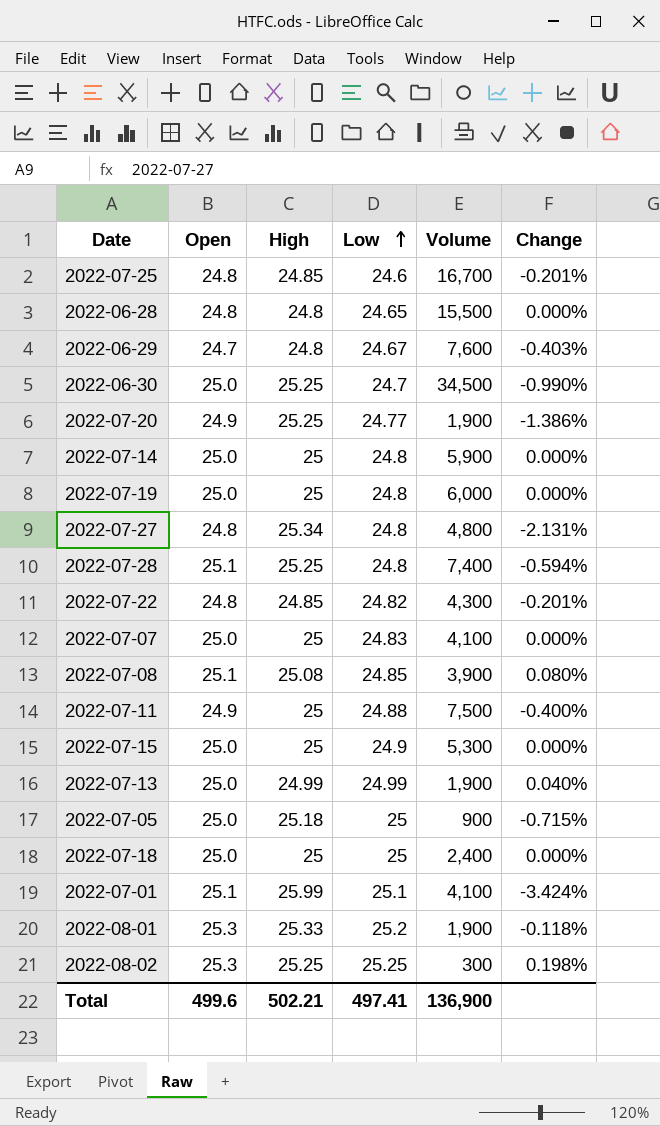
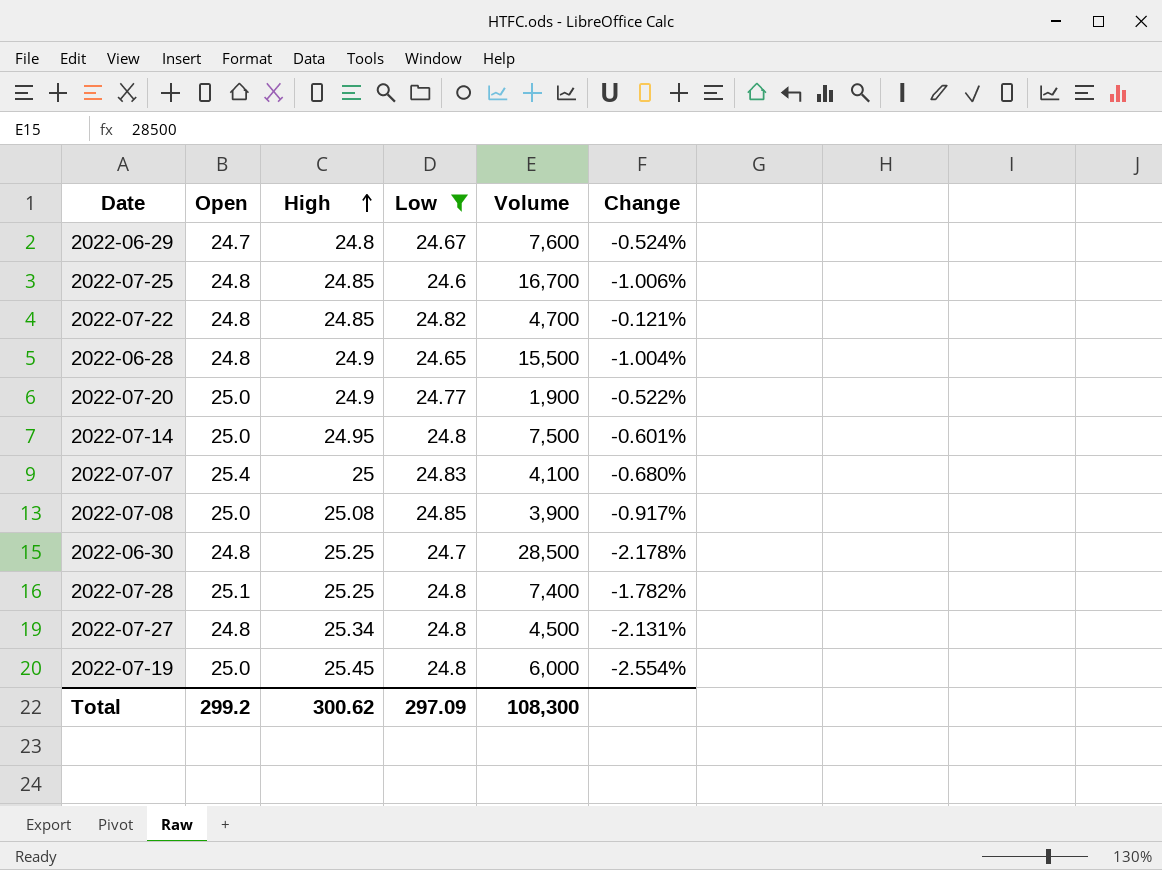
filter: none -> Low <= 24.85
row order: Low ascending -> High ascending
column Change | formula: ([Open] - [High]) / [High] -> ([Low] - [High]) / [High]
2022-07-22 | Volume: 4,300 -> 4,700
2022-06-28 | High: 24.8 -> 24.9
2022-07-20 | Open: 24.9 -> 25.0
2022-07-20 | High: 25.25 -> 24.9
2022-07-14 | High: 25 -> 24.95
2022-07-14 | Volume: 5,900 -> 7,500
2022-07-07 | Open: 25.0 -> 25.4
2022-07-08 | Open: 25.1 -> 25.0
2022-06-30 | Open: 25.0 -> 24.8
2022-06-30 | Volume: 34,500 -> 28,500
2022-07-27 | Volume: 4,800 -> 4,500
2022-07-19 | High: 25 -> 25.45
Total | Open: 499.6 -> 299.2
Total | High: 502.21 -> 300.62
Total | Low: 497.41 -> 297.09
Total | Volume: 136,900 -> 108,300

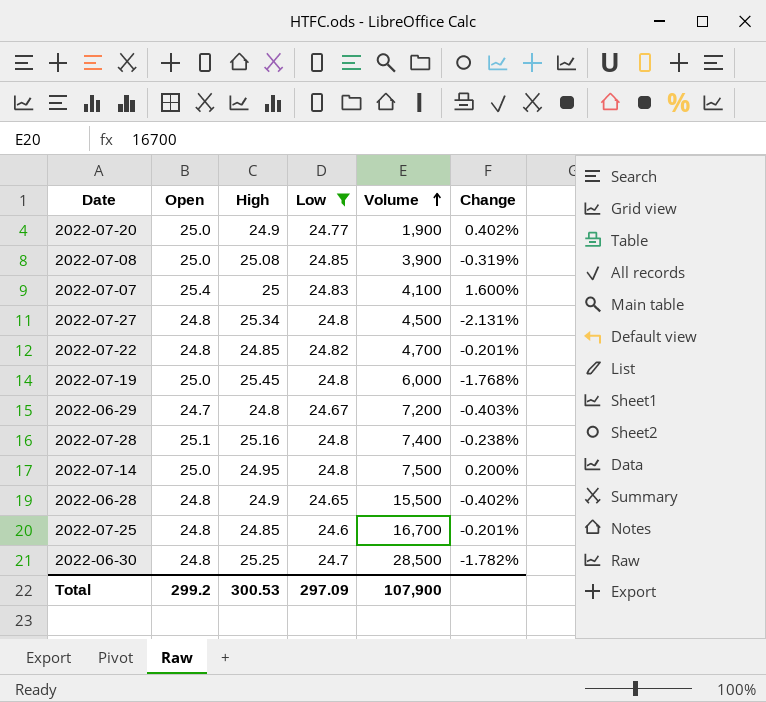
row order: High ascending -> Volume ascending
column Change | formula: ([Low] - [High]) / [High] -> ([Open] - [High]) / [High]
2022-06-29 | Volume: 7,600 -> 7,200
2022-07-28 | High: 25.25 -> 25.16
Total | High: 300.62 -> 300.53
Total | Volume: 108,300 -> 107,900

